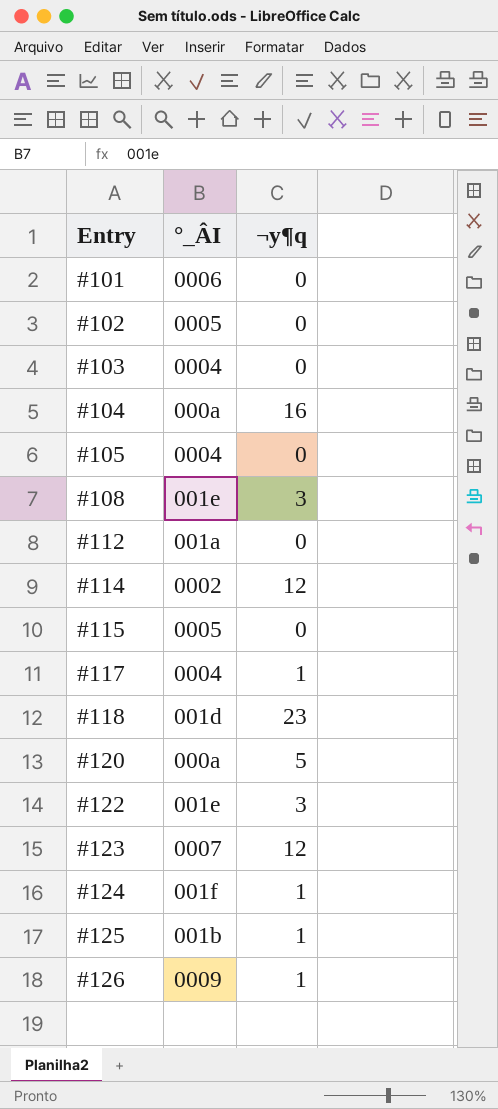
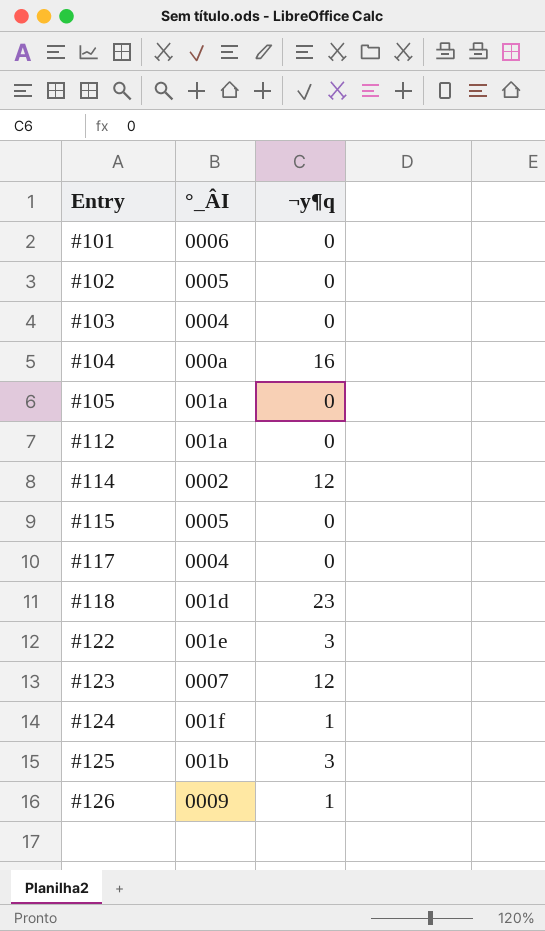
row #108: 001e | 3 -> none
row #120: 000a | 5 -> none
#105 | °_ÂI: 0004 -> 001a
#117 | ¬y¶q: 1 -> 0
#125 | ¬y¶q: 1 -> 3

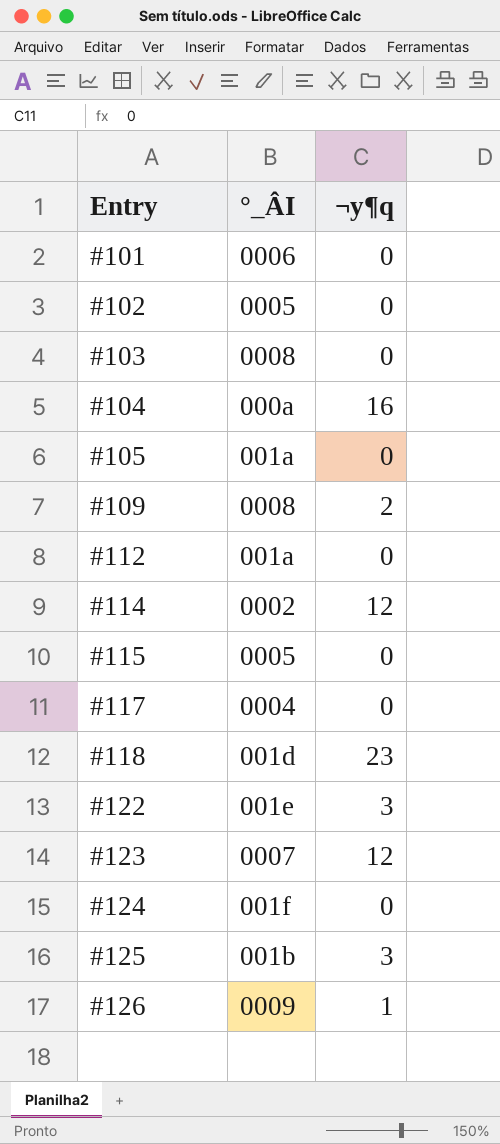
#103 | °_ÂI: 0004 -> 0008
row #109: none -> 0008 | 2
#124 | ¬y¶q: 1 -> 0

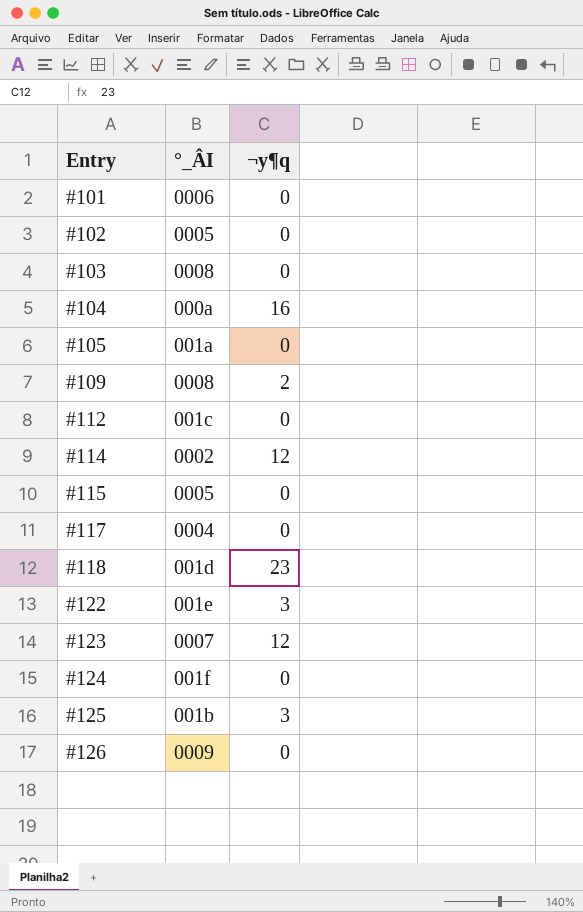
#112 | °_ÂI: 001a -> 001c
#126 | ¬y¶q: 1 -> 0

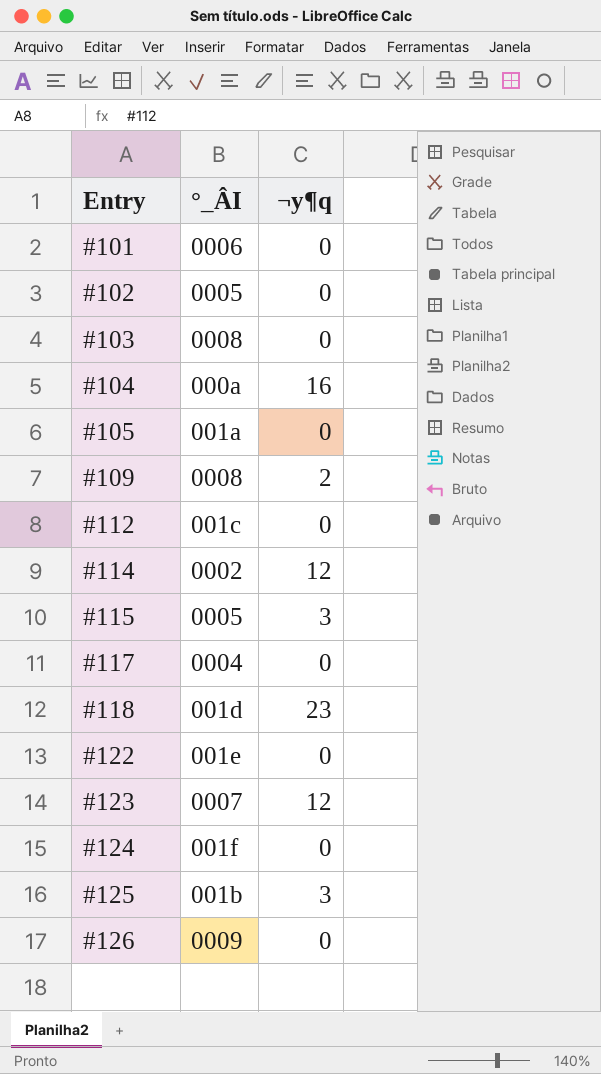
#115 | ¬y¶q: 0 -> 3
#122 | ¬y¶q: 3 -> 0

